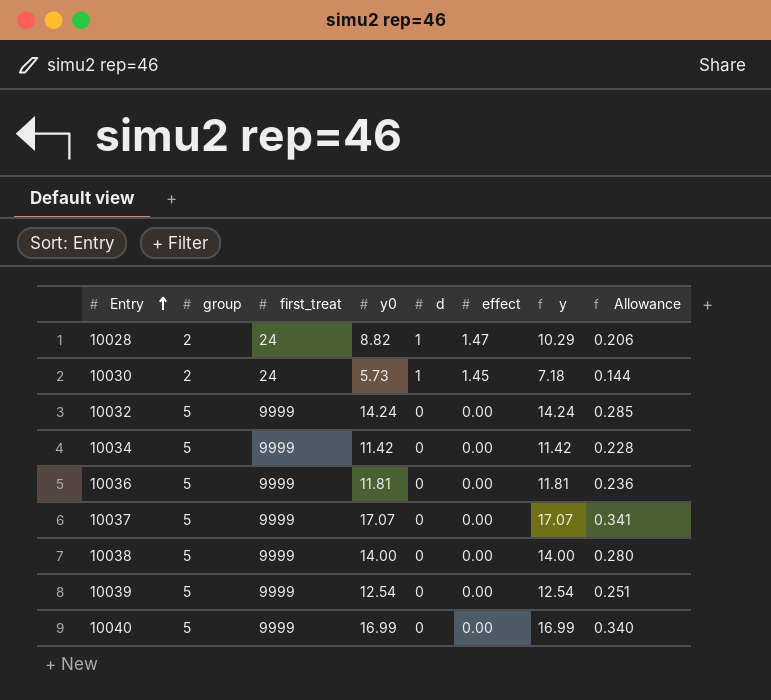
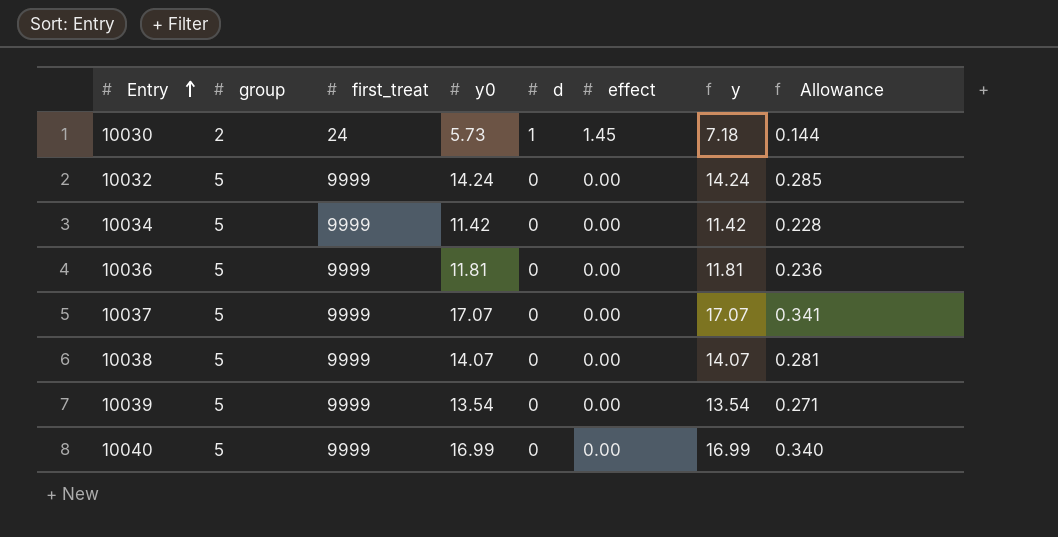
row 10028: 2 | 24 | 8.82 | 1 | 1.47 | 10.29 | 0.206 -> none
10038 | y0: 14.00 -> 14.07
10038 | y: 14.00 -> 14.07
10038 | Allowance: 0.280 -> 0.281
10039 | y0: 12.54 -> 13.54
10039 | y: 12.54 -> 13.54
10039 | Allowance: 0.251 -> 0.271

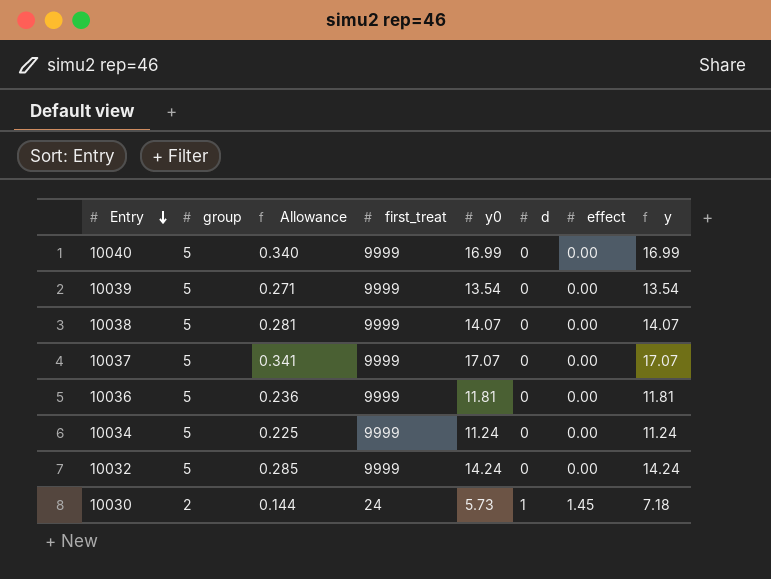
row order: Entry ascending -> Entry descending
column Allowance | position: 8 -> 3
10034 | Allowance: 0.228 -> 0.225
10034 | y0: 11.42 -> 11.24
10034 | y: 11.42 -> 11.24

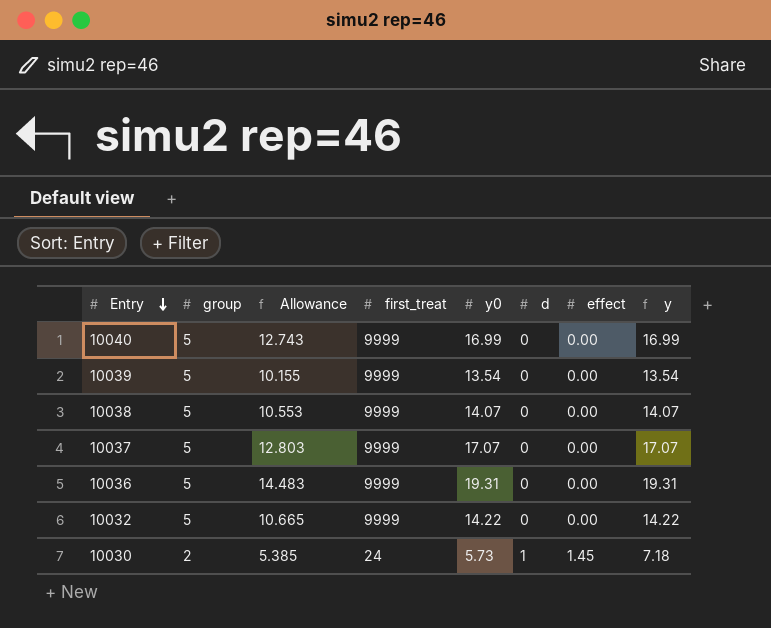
column Allowance | formula: [y] * 0.02 -> [y] * 0.75
row 10034: 5 | 0.225 | 9999 | 11.24 | 0 | 0.00 | 11.24 -> none
10036 | y0: 11.81 -> 19.31
10036 | y: 11.81 -> 19.31
10032 | y0: 14.24 -> 14.22
10032 | y: 14.24 -> 14.22

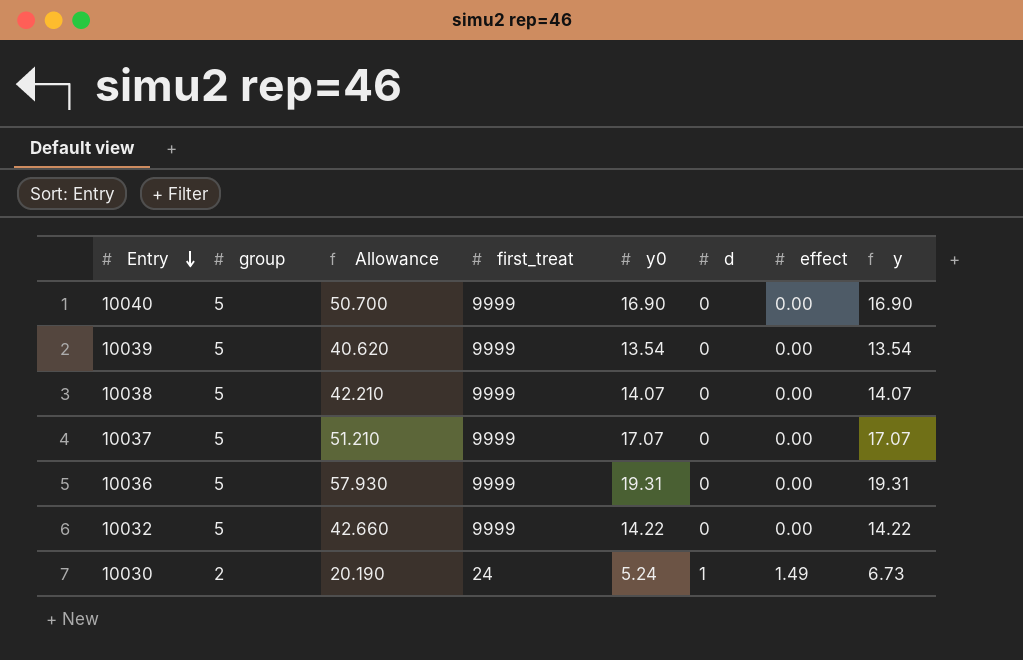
column Allowance | formula: [y] * 0.75 -> [y] * 3
10040 | y0: 16.99 -> 16.90
10040 | y: 16.99 -> 16.90
10030 | y0: 5.73 -> 5.24
10030 | effect: 1.45 -> 1.49
10030 | y: 7.18 -> 6.73

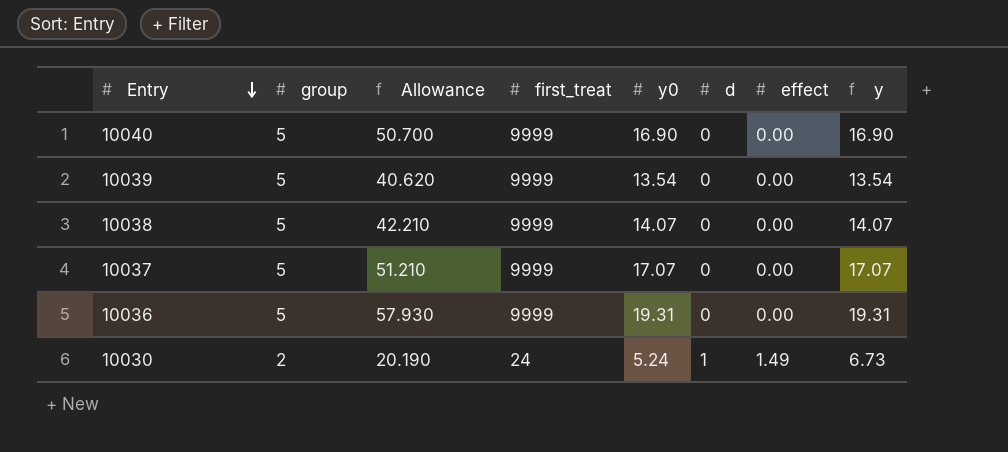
row 10032: 5 | 42.660 | 9999 | 14.22 | 0 | 0.00 | 14.22 -> none

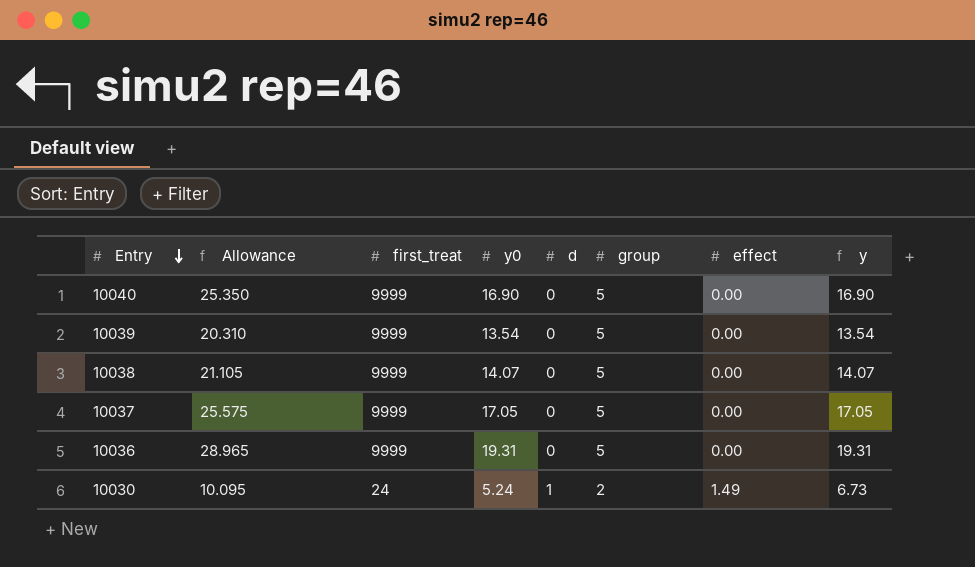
column Allowance | formula: [y] * 3 -> [y] * 1.5
column group | position: 2 -> 6
10037 | y0: 17.07 -> 17.05
10037 | y: 17.07 -> 17.05

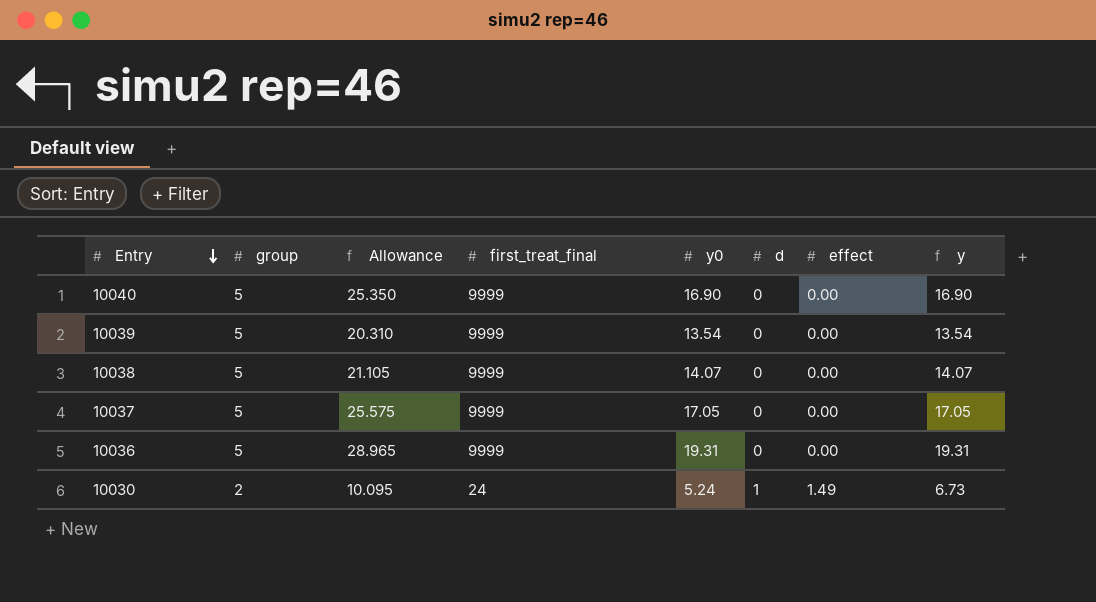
column group | position: 6 -> 2
column name: first_treat -> first_treat_final

